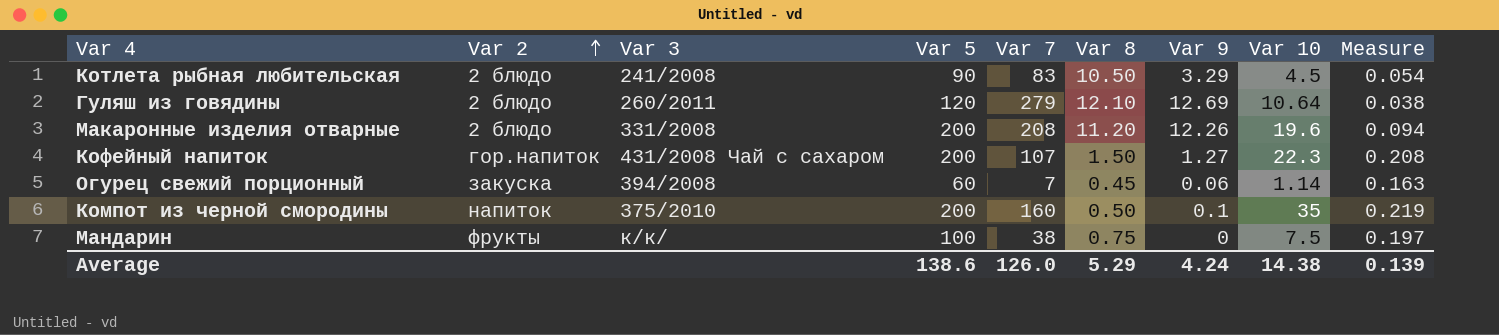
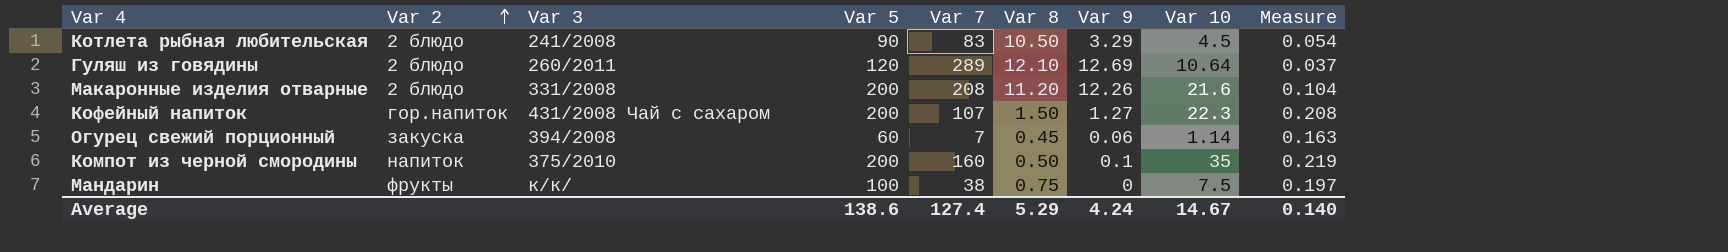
Гуляш из говядины | Var 7: 279 -> 289
Гуляш из говядины | Measure: 0.038 -> 0.037
Макаронные изделия отварные | Var 10: 19.6 -> 21.6
Макаронные изделия отварные | Measure: 0.094 -> 0.104
Average | Var 7: 126.0 -> 127.4
Average | Var 10: 14.38 -> 14.67
Average | Measure: 0.139 -> 0.140

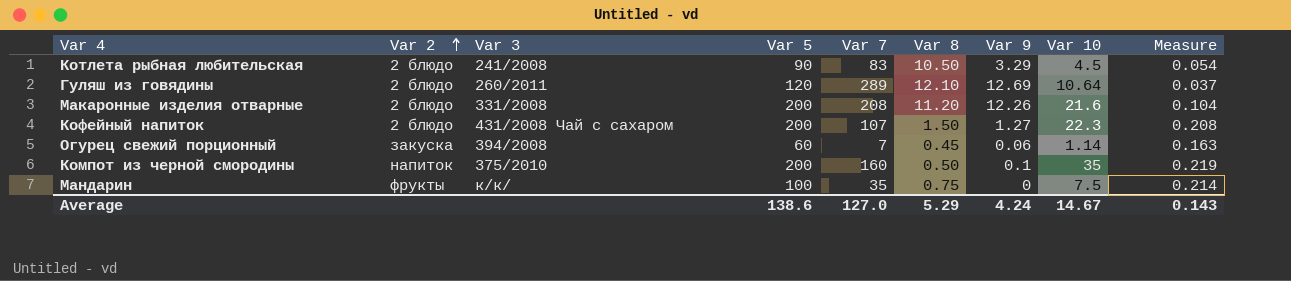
Кофейный напиток | Var 2: гор.напиток -> 2 блюдо
Мандарин | Var 7: 38 -> 35
Мандарин | Measure: 0.197 -> 0.214
Average | Var 7: 127.4 -> 127.0
Average | Measure: 0.140 -> 0.143

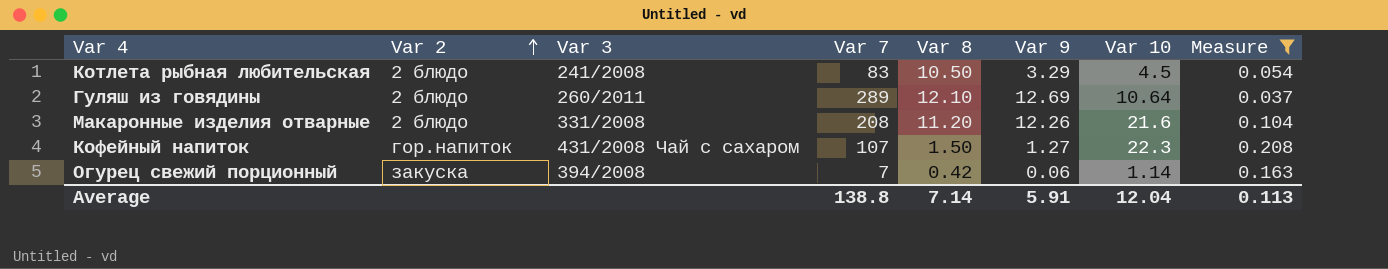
filter: none -> Measure <= 0.208
column Var 5 | position: 4 -> none
Кофейный напиток | Var 2: 2 блюдо -> гор.напиток
Огурец свежий порционный | Var 8: 0.45 -> 0.42
Average | Var 7: 127.0 -> 138.8
Average | Var 8: 5.29 -> 7.14
Average | Var 9: 4.24 -> 5.91
Average | Var 10: 14.67 -> 12.04
Average | Measure: 0.143 -> 0.113

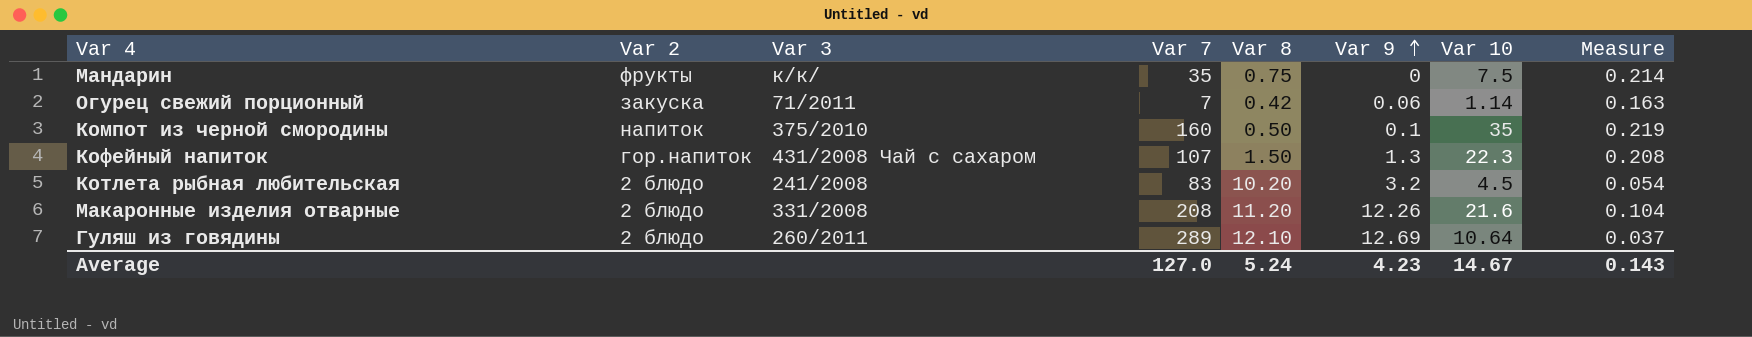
filter: Measure <= 0.208 -> none
row order: Var 2 ascending -> Var 9 ascending
Огурец свежий порционный | Var 3: 394/2008 -> 71/2011
Кофейный напиток | Var 9: 1.27 -> 1.3
Котлета рыбная любительская | Var 8: 10.50 -> 10.20
Котлета рыбная любительская | Var 9: 3.29 -> 3.2
Average | Var 7: 138.8 -> 127.0
Average | Var 8: 7.14 -> 5.24
Average | Var 9: 5.91 -> 4.23
Average | Var 10: 12.04 -> 14.67
Average | Measure: 0.113 -> 0.143

